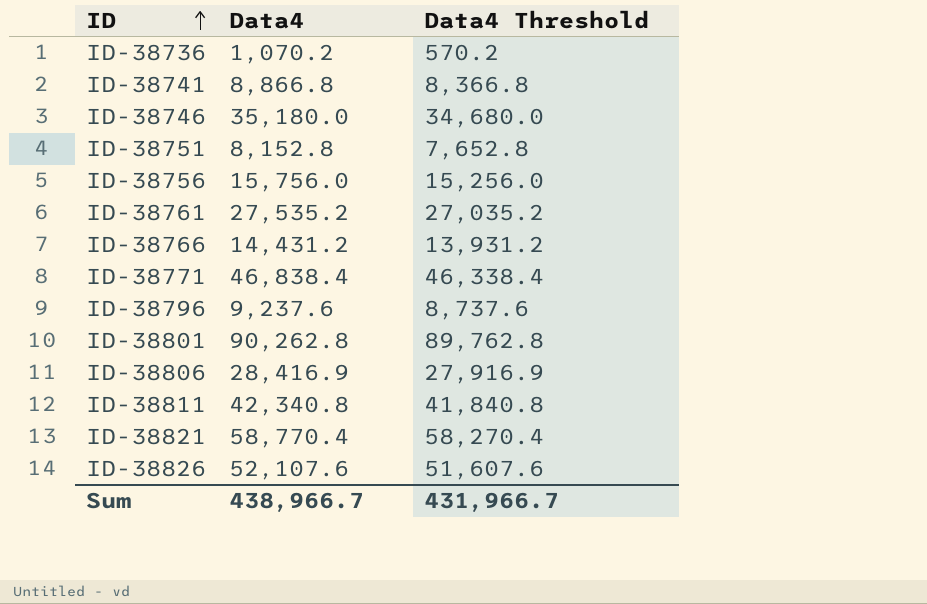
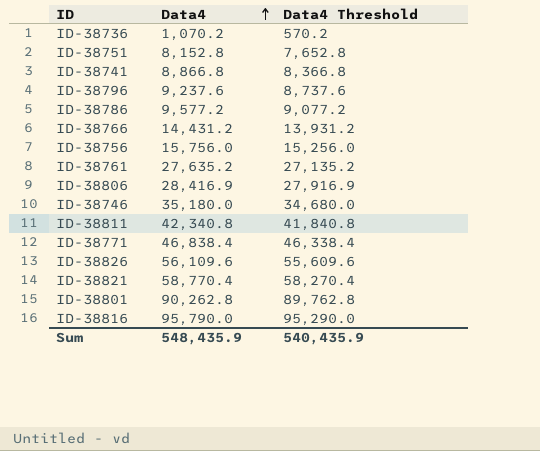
row order: ID ascending -> Data4 ascending
row ID-38786: none -> 9,577.2 | 9,077.2
ID-38761 | Data4: 27,535.2 -> 27,635.2
ID-38761 | Data4 Threshold: 27,035.2 -> 27,135.2
ID-38826 | Data4: 52,107.6 -> 56,109.6
ID-38826 | Data4 Threshold: 51,607.6 -> 55,609.6
row ID-38816: none -> 95,790.0 | 95,290.0
Sum | Data4: 438,966.7 -> 548,435.9
Sum | Data4 Threshold: 431,966.7 -> 540,435.9

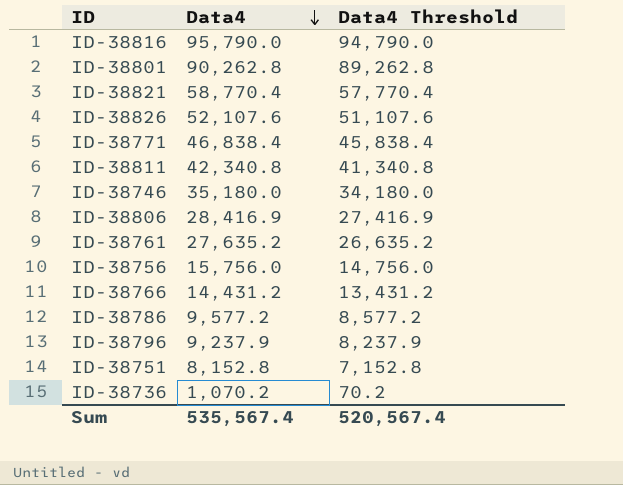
row order: Data4 ascending -> Data4 descending
column Data4 Threshold | formula: [Data4] - 500 -> [Data4] - 1000
row ID-38741: 8,866.8 | 8,366.8 -> none
ID-38826 | Data4: 56,109.6 -> 52,107.6
ID-38796 | Data4: 9,237.6 -> 9,237.9
Sum | Data4: 548,435.9 -> 535,567.4
Sum | Data4 Threshold: 540,435.9 -> 520,567.4

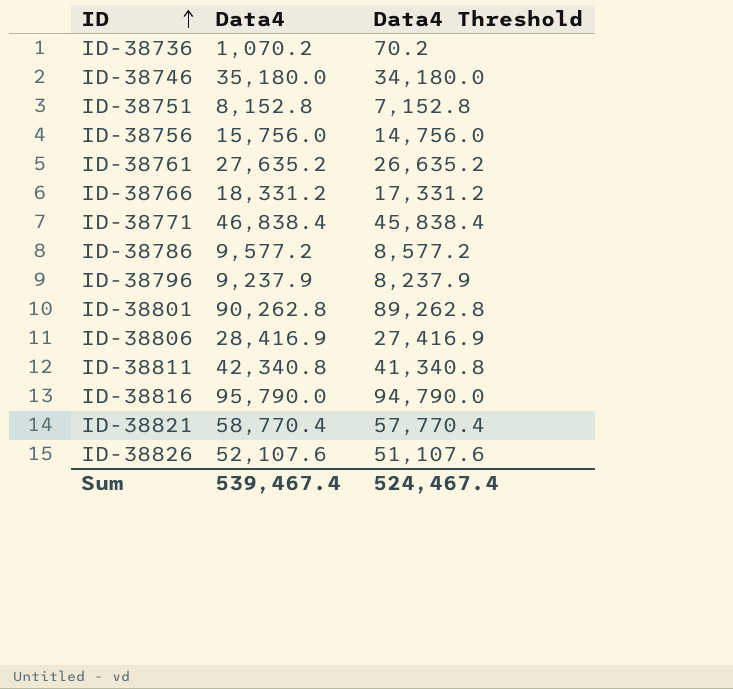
row order: Data4 descending -> ID ascending
ID-38766 | Data4: 14,431.2 -> 18,331.2
ID-38766 | Data4 Threshold: 13,431.2 -> 17,331.2
Sum | Data4: 535,567.4 -> 539,467.4
Sum | Data4 Threshold: 520,567.4 -> 524,467.4

